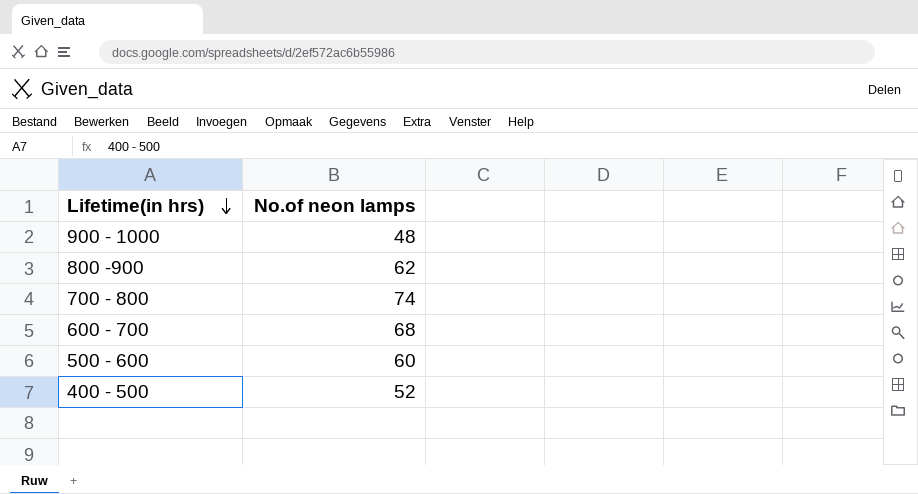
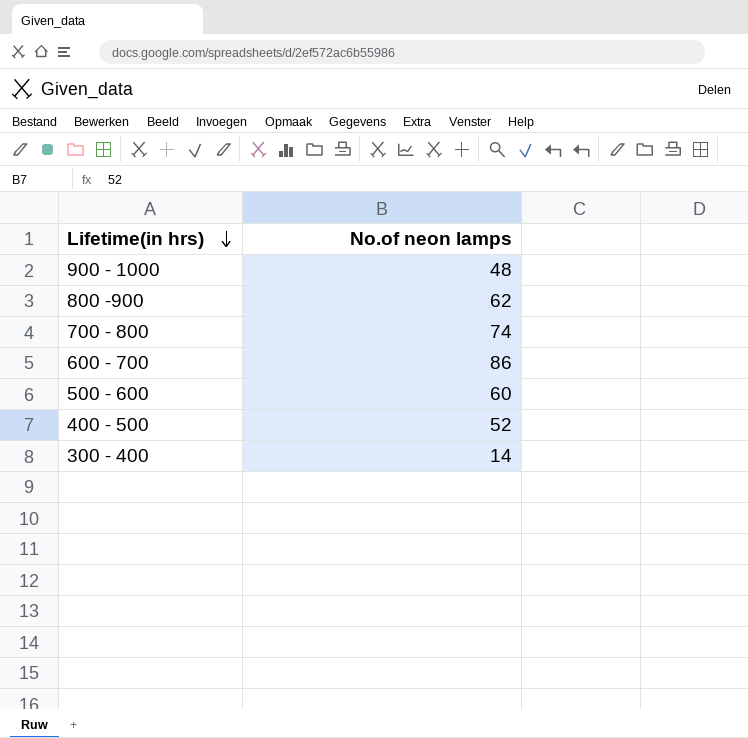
600 - 700 | No.of neon lamps: 68 -> 86
row 300 - 400: none -> 14

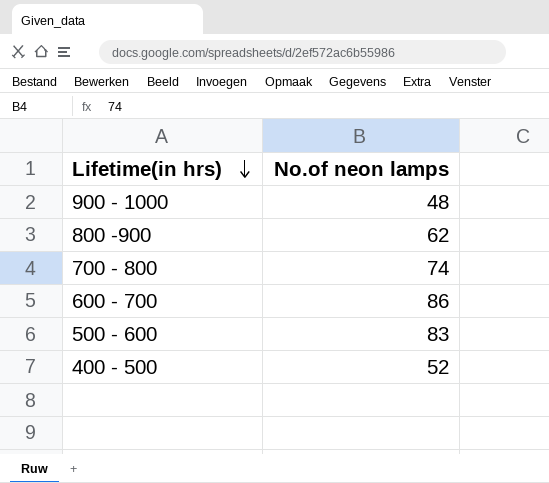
row 300 - 400: 14 -> none
500 - 600 | No.of neon lamps: 60 -> 83

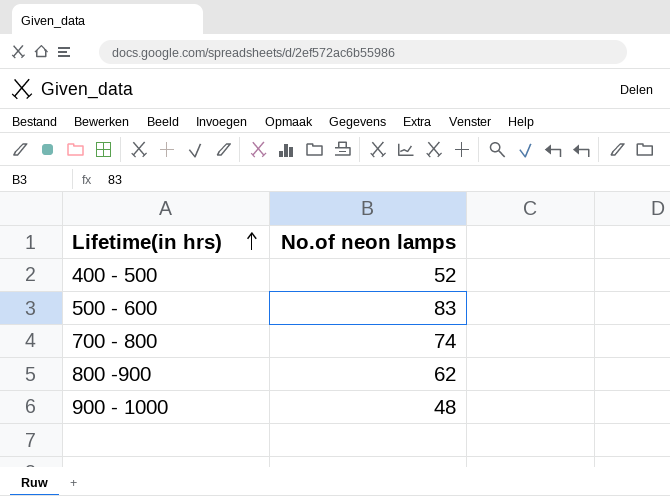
row order: Lifetime(in hrs) descending -> Lifetime(in hrs) ascending
row 600 - 700: 86 -> none

